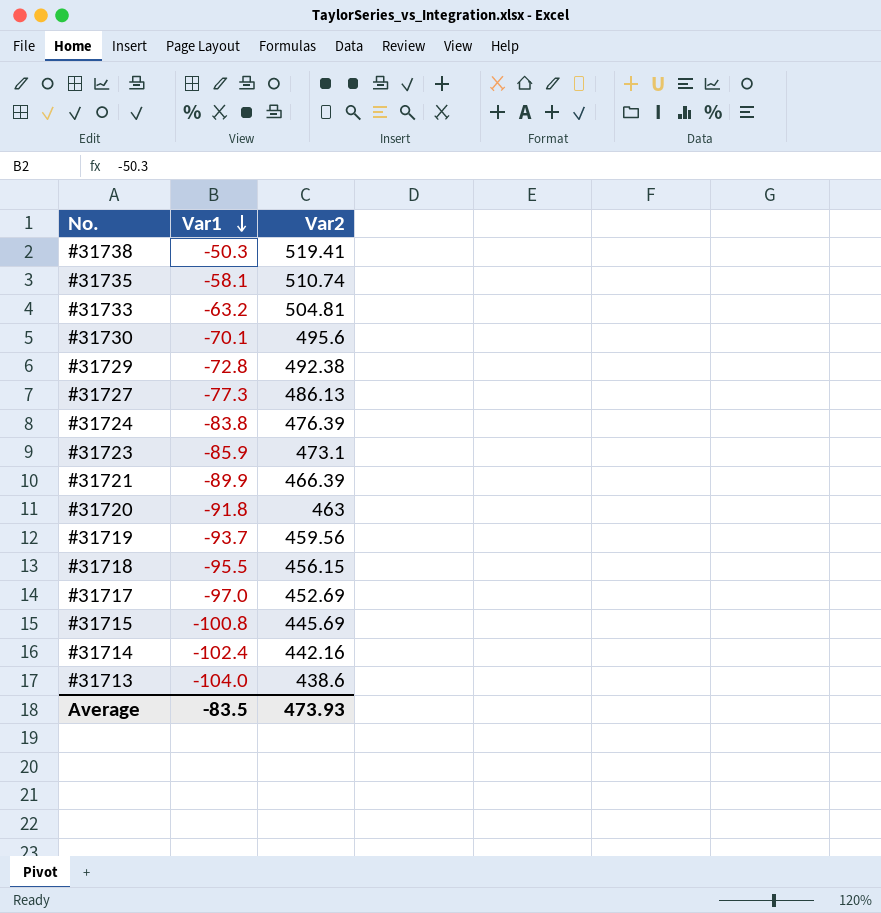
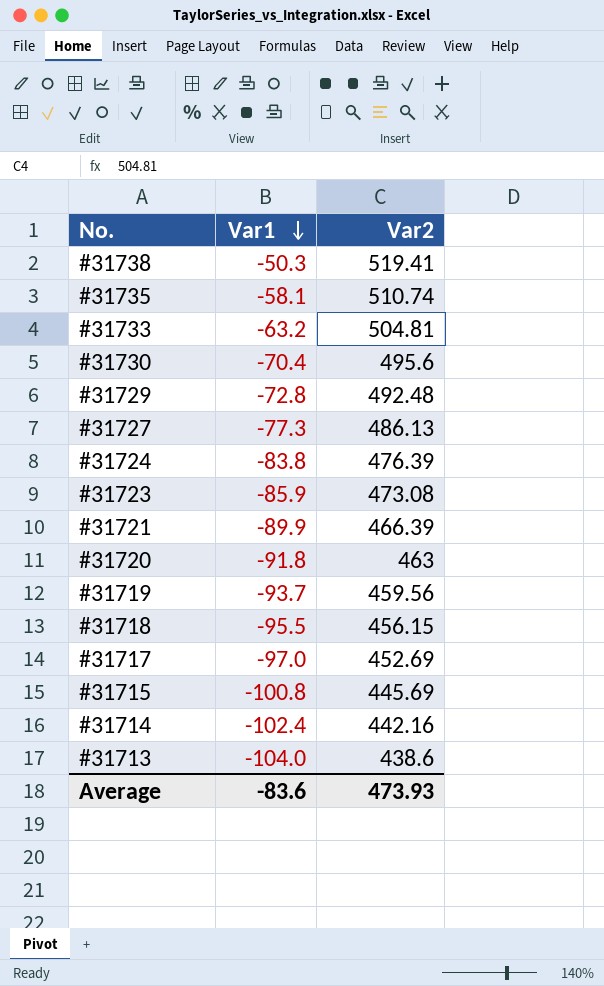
#31730 | Var1: -70.1 -> -70.4
#31729 | Var2: 492.38 -> 492.48
#31723 | Var2: 473.1 -> 473.08
Average | Var1: -83.5 -> -83.6

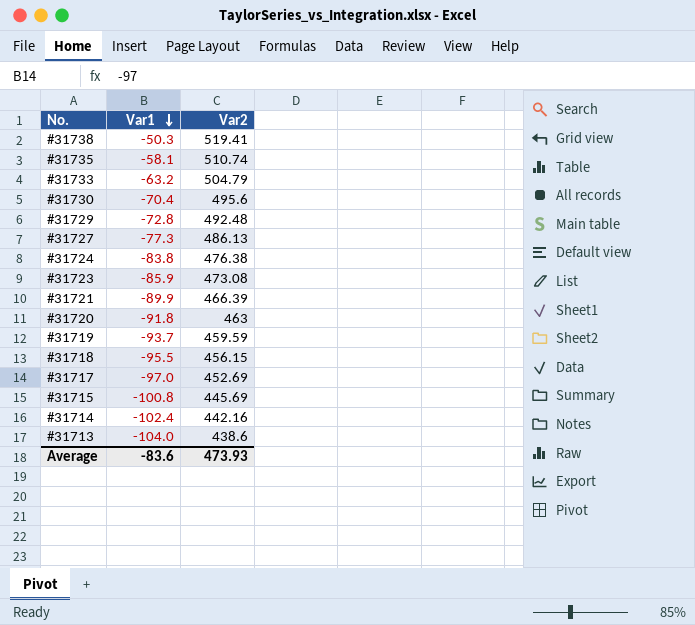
#31733 | Var2: 504.81 -> 504.79
#31724 | Var2: 476.39 -> 476.38
#31719 | Var2: 459.56 -> 459.59

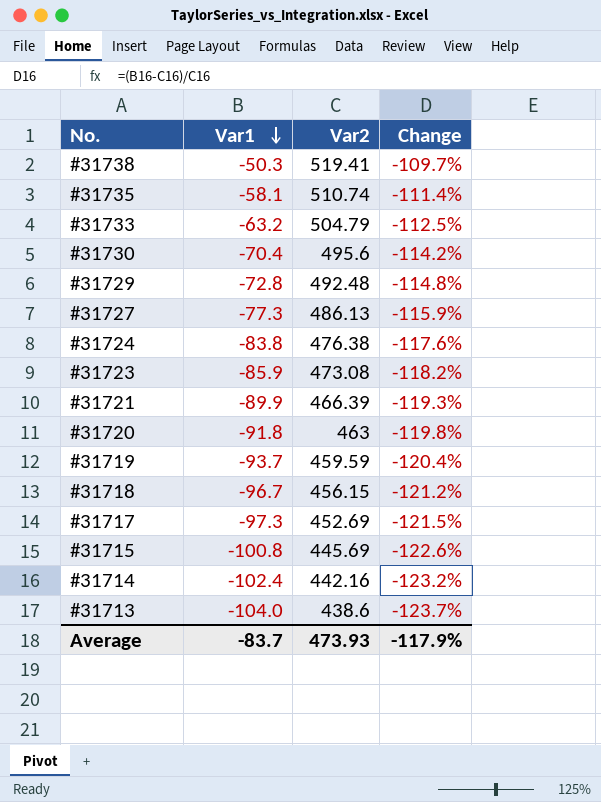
column Change | formula: none -> ([Var1] - [Var2]) / [Var2]
#31718 | Var1: -95.5 -> -96.7
#31717 | Var1: -97.0 -> -97.3
Average | Var1: -83.6 -> -83.7

